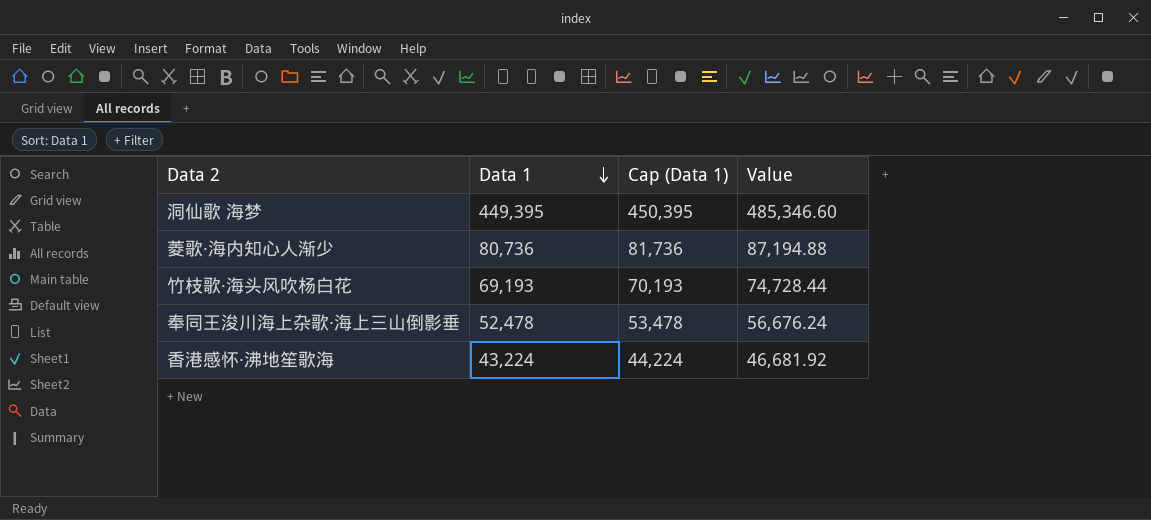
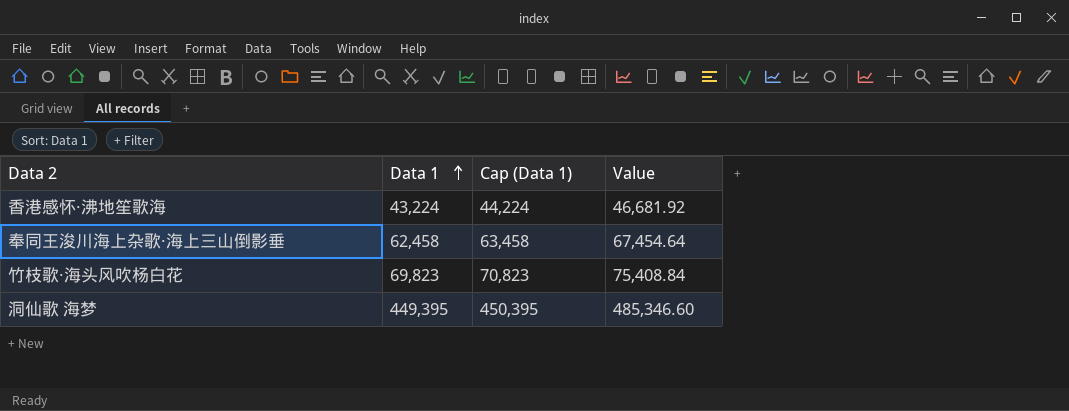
row order: Data 1 descending -> Data 1 ascending
row 菱歌·海内知心人渐少: 80,736 | 81,736 | 87,194.88 -> none
奉同王浚川海上杂歌·海上三山倒影垂 | Data 1: 52,478 -> 62,458
奉同王浚川海上杂歌·海上三山倒影垂 | Cap (Data 1): 53,478 -> 63,458
奉同王浚川海上杂歌·海上三山倒影垂 | Value: 56,676.24 -> 67,454.64
竹枝歌·海头风吹杨白花 | Data 1: 69,193 -> 69,823
竹枝歌·海头风吹杨白花 | Cap (Data 1): 70,193 -> 70,823
竹枝歌·海头风吹杨白花 | Value: 74,728.44 -> 75,408.84

